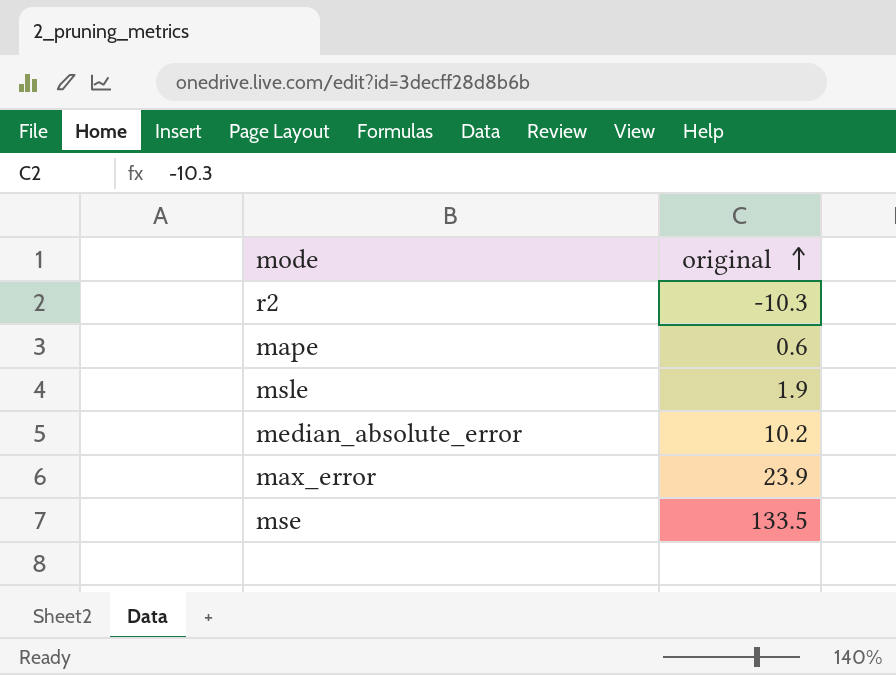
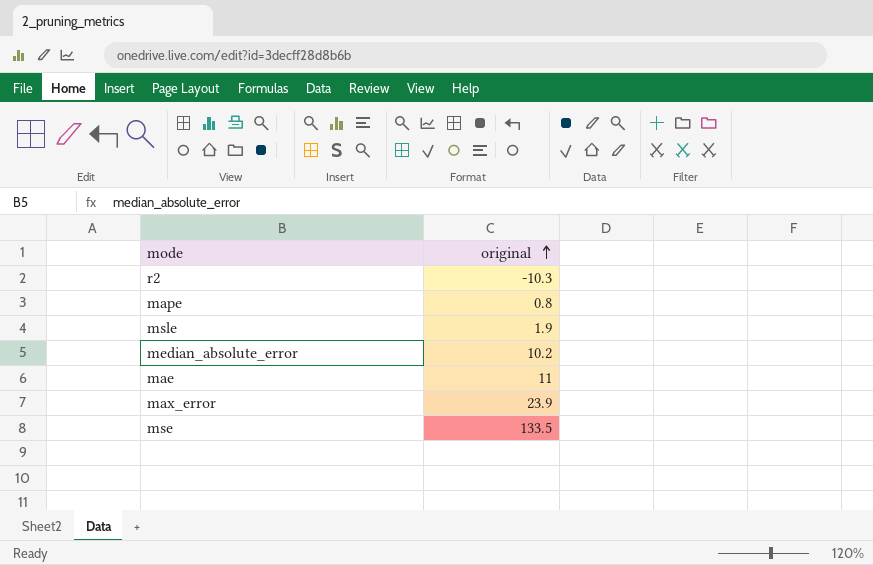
mape | original: 0.6 -> 0.8
row mae: none -> 11

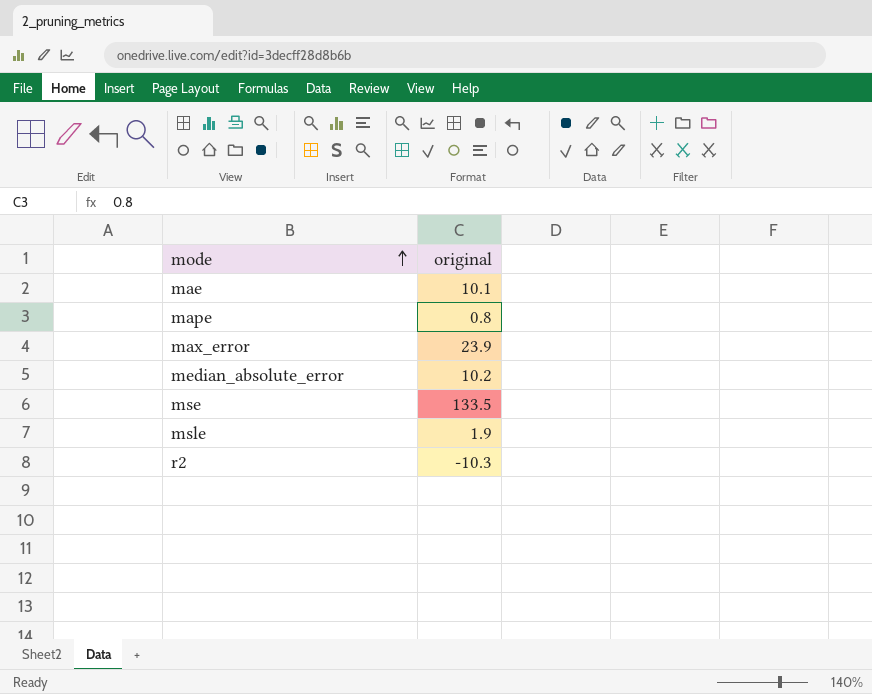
row order: original ascending -> mode ascending
mae | original: 11 -> 10.1

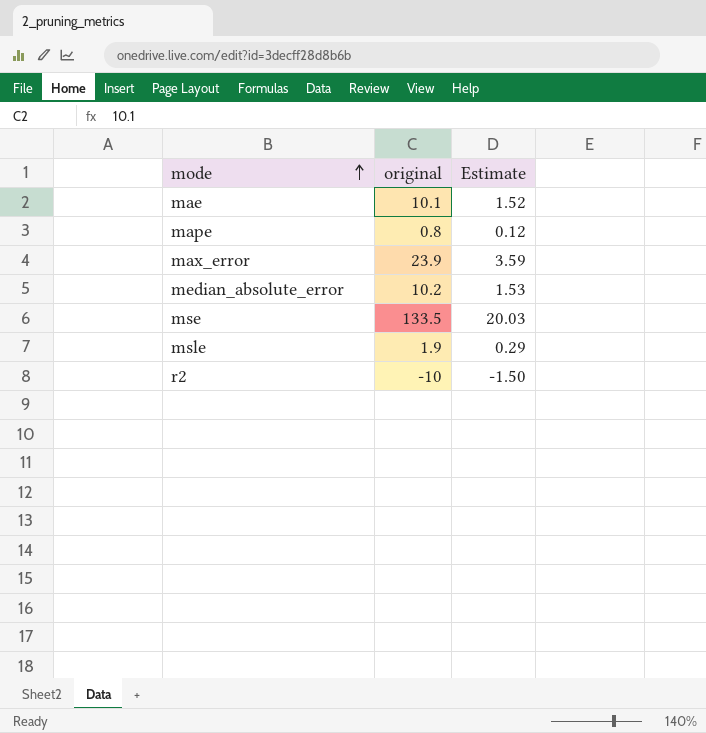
column Estimate | formula: none -> [original] * 0.15
r2 | original: -10.3 -> -10

